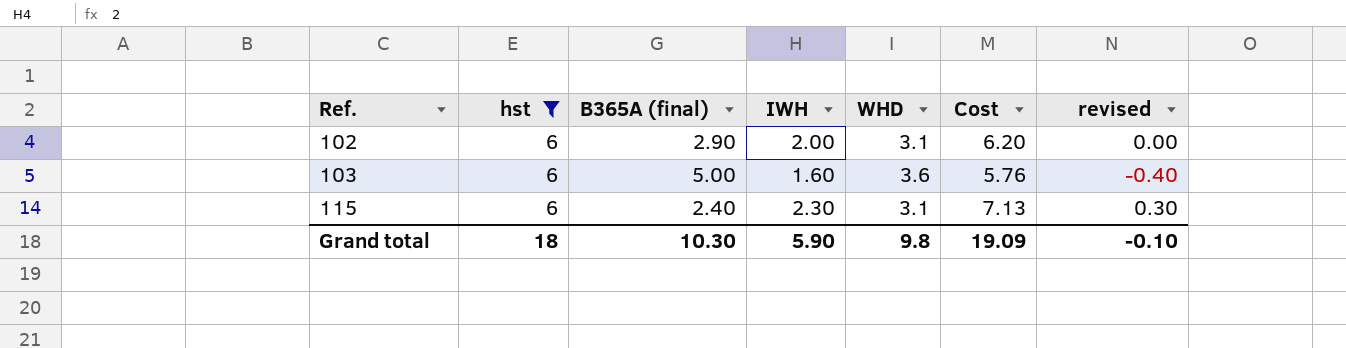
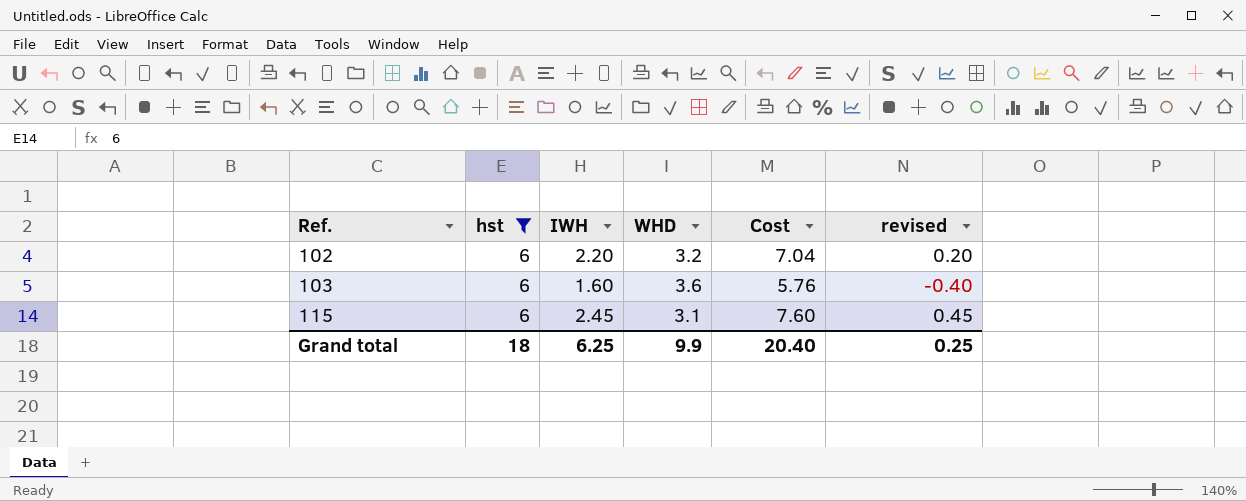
column B365A (final) | position: 3 -> none
102 | IWH: 2.00 -> 2.20
102 | WHD: 3.1 -> 3.2
102 | Cost: 6.20 -> 7.04
102 | revised: 0.00 -> 0.20
115 | IWH: 2.30 -> 2.45
115 | Cost: 7.13 -> 7.60
115 | revised: 0.30 -> 0.45
Grand total | IWH: 5.90 -> 6.25
Grand total | WHD: 9.8 -> 9.9
Grand total | Cost: 19.09 -> 20.40
Grand total | revised: -0.10 -> 0.25

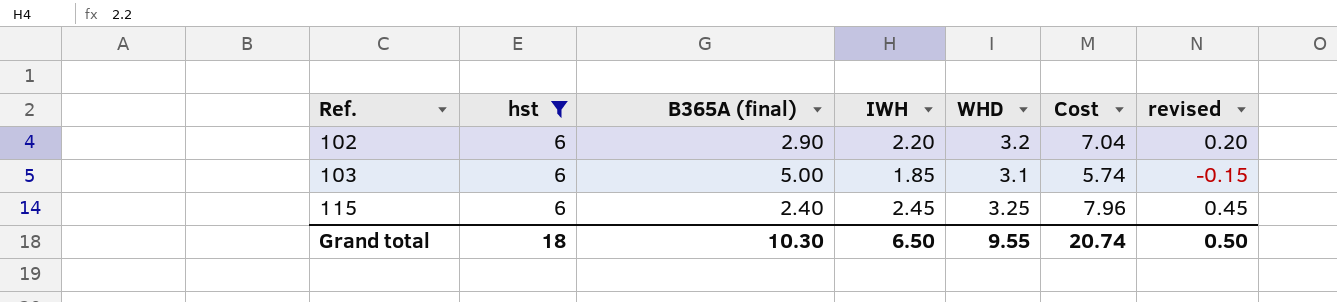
column B365A (final) | position: none -> 3
103 | IWH: 1.60 -> 1.85
103 | WHD: 3.6 -> 3.1
103 | Cost: 5.76 -> 5.74
103 | revised: -0.40 -> -0.15
115 | WHD: 3.1 -> 3.25
115 | Cost: 7.60 -> 7.96
Grand total | IWH: 6.25 -> 6.50
Grand total | WHD: 9.9 -> 9.55
Grand total | Cost: 20.40 -> 20.74
Grand total | revised: 0.25 -> 0.50

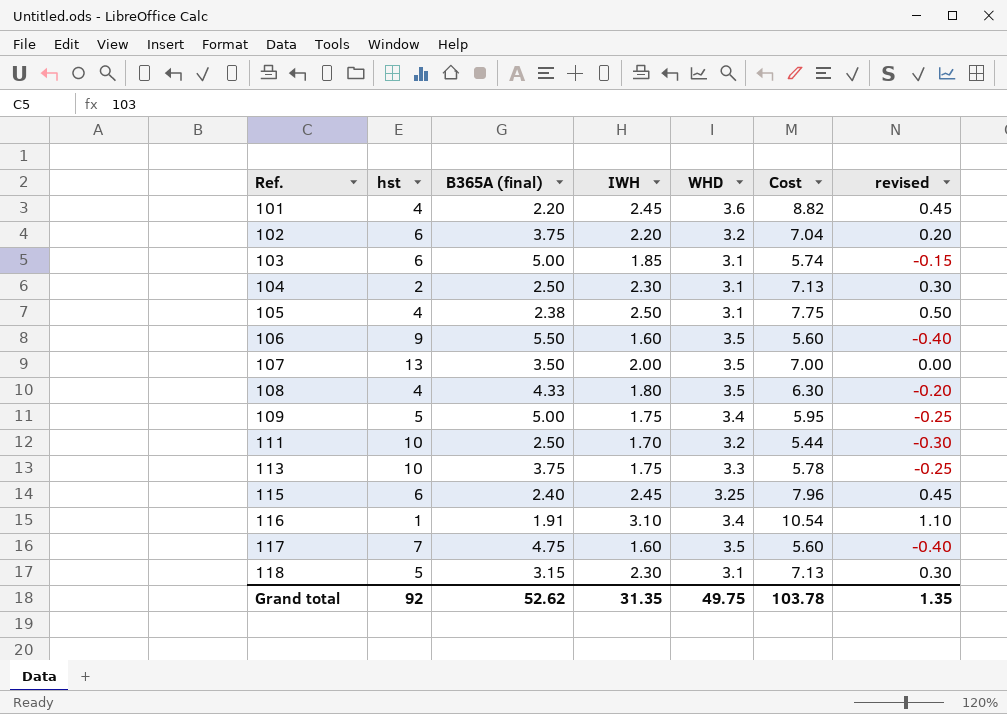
filter: hst = 6 -> none
102 | B365A (final): 2.90 -> 3.75
Grand total | hst: 18 -> 92
Grand total | B365A (final): 10.30 -> 52.62
Grand total | IWH: 6.50 -> 31.35
Grand total | WHD: 9.55 -> 49.75
Grand total | Cost: 20.74 -> 103.78
Grand total | revised: 0.50 -> 1.35

